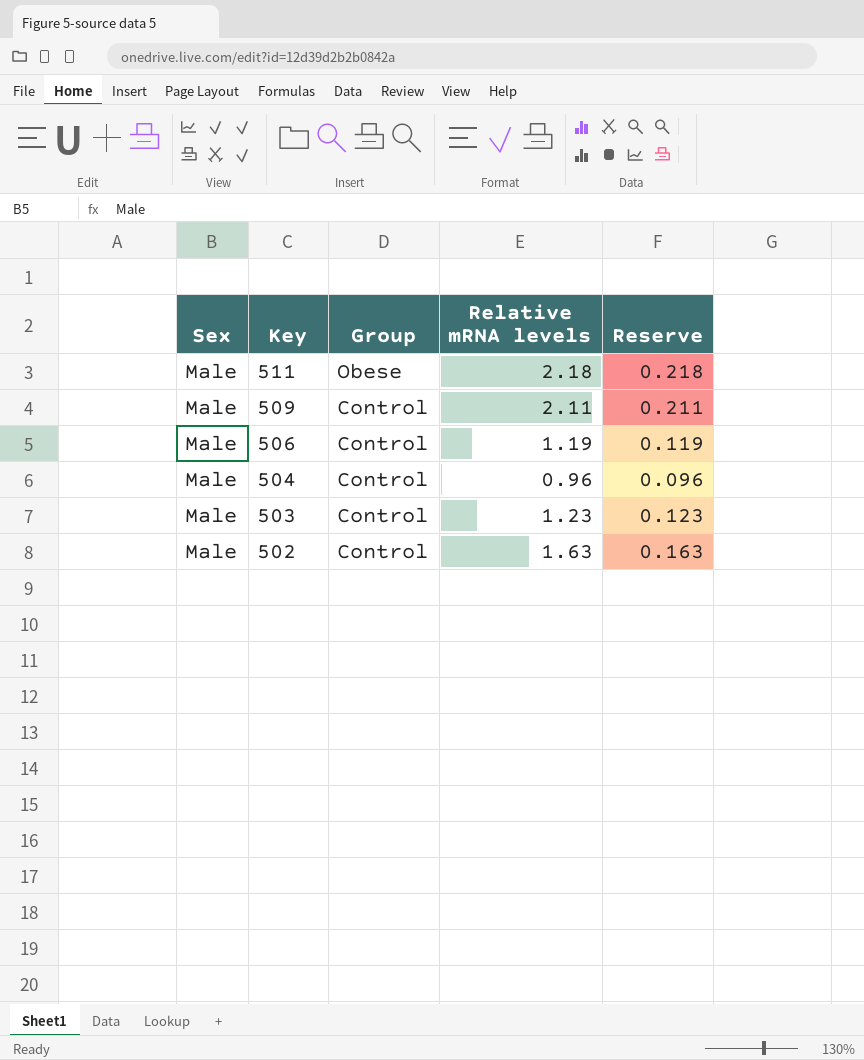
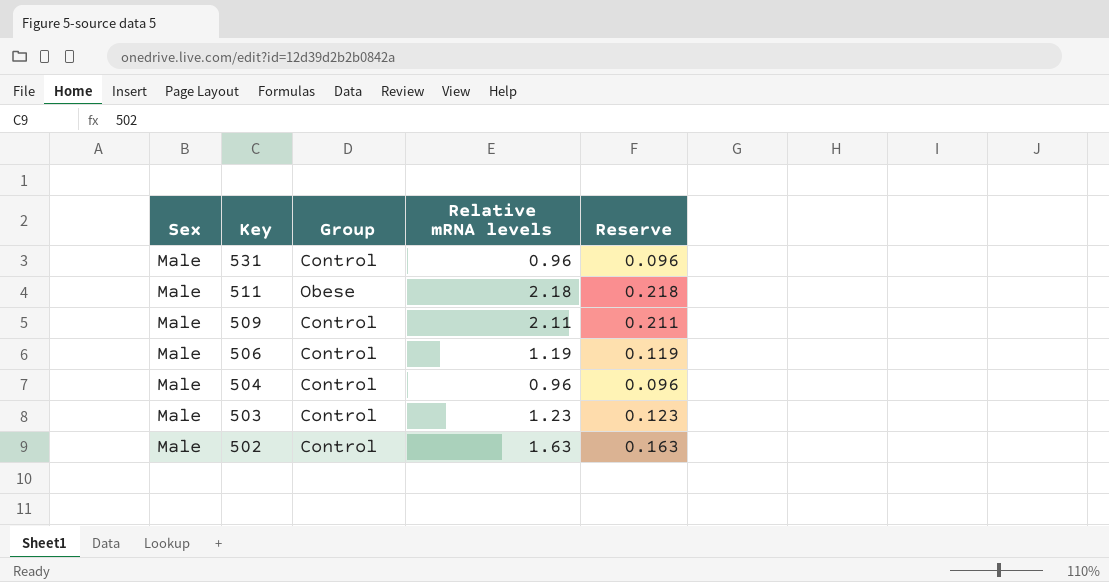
row 531: none -> Male | Control | 0.96 | 0.096

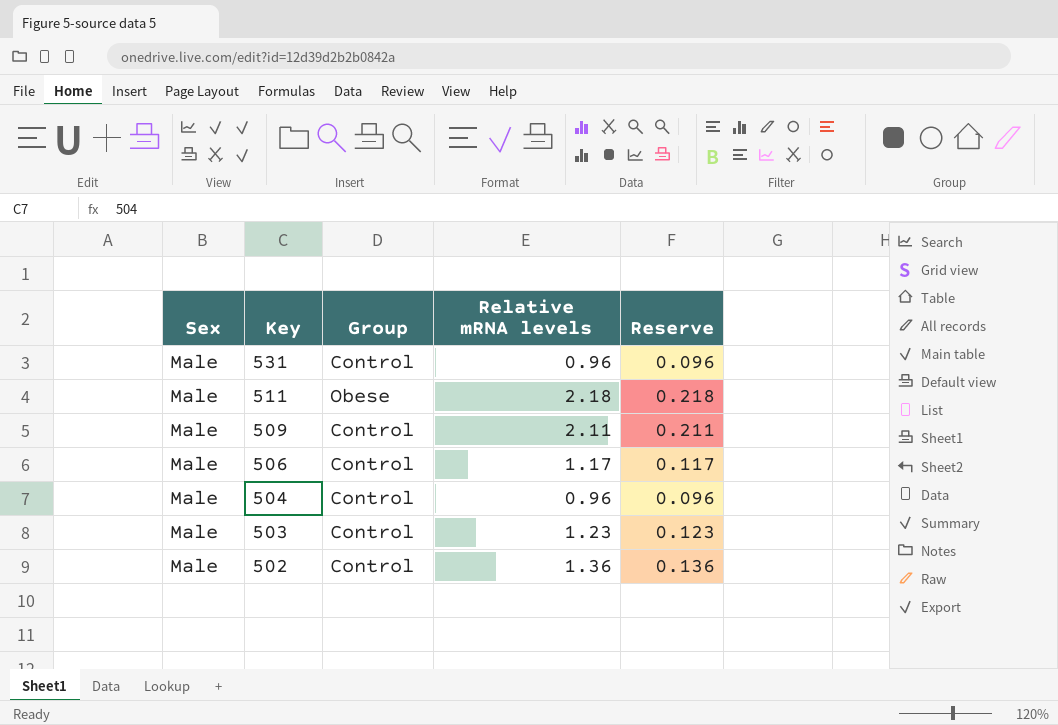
506 | Relative mRNA levels: 1.19 -> 1.17
506 | Reserve: 0.119 -> 0.117
502 | Relative mRNA levels: 1.63 -> 1.36
502 | Reserve: 0.163 -> 0.136

